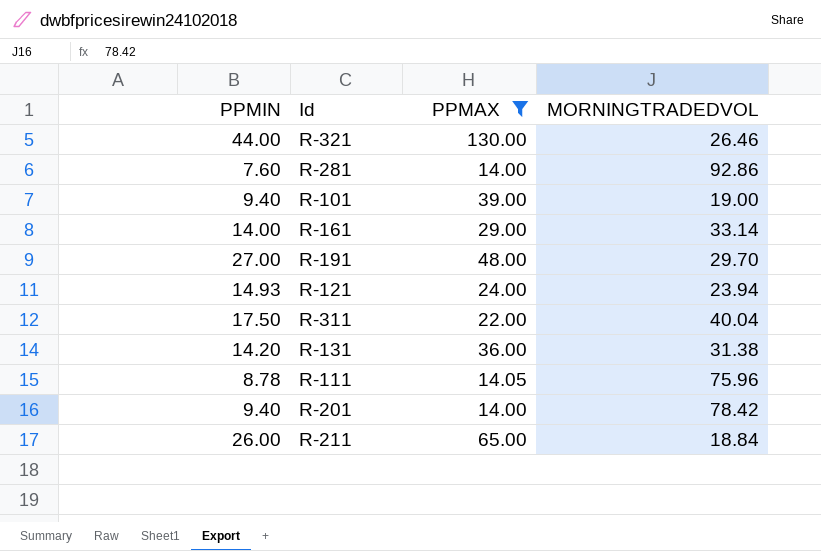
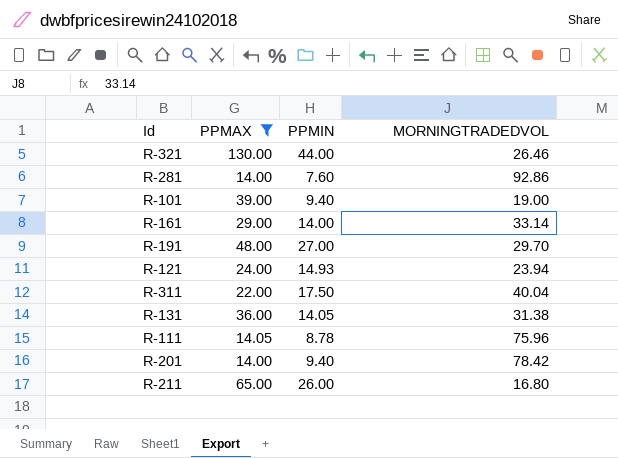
column PPMIN | position: 1 -> 3
R-131 | PPMIN: 14.20 -> 14.05
R-211 | MORNINGTRADEDVOL: 18.84 -> 16.80

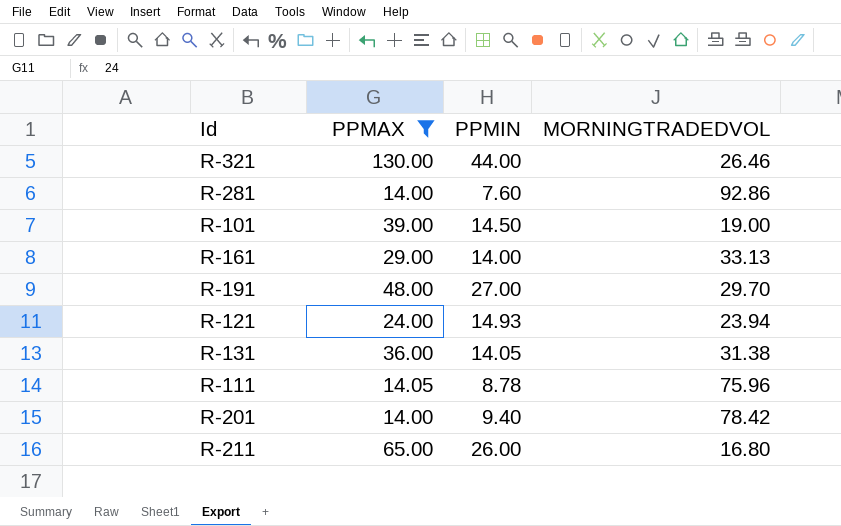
row R-311: 22.00 | 17.50 | 40.04 -> none
R-101 | PPMIN: 9.40 -> 14.50
R-161 | MORNINGTRADEDVOL: 33.14 -> 33.13

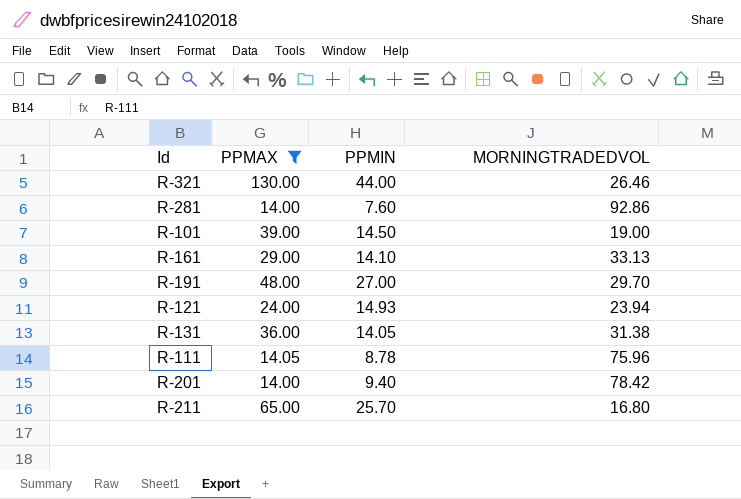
R-161 | PPMIN: 14.00 -> 14.10
R-211 | PPMIN: 26.00 -> 25.70

